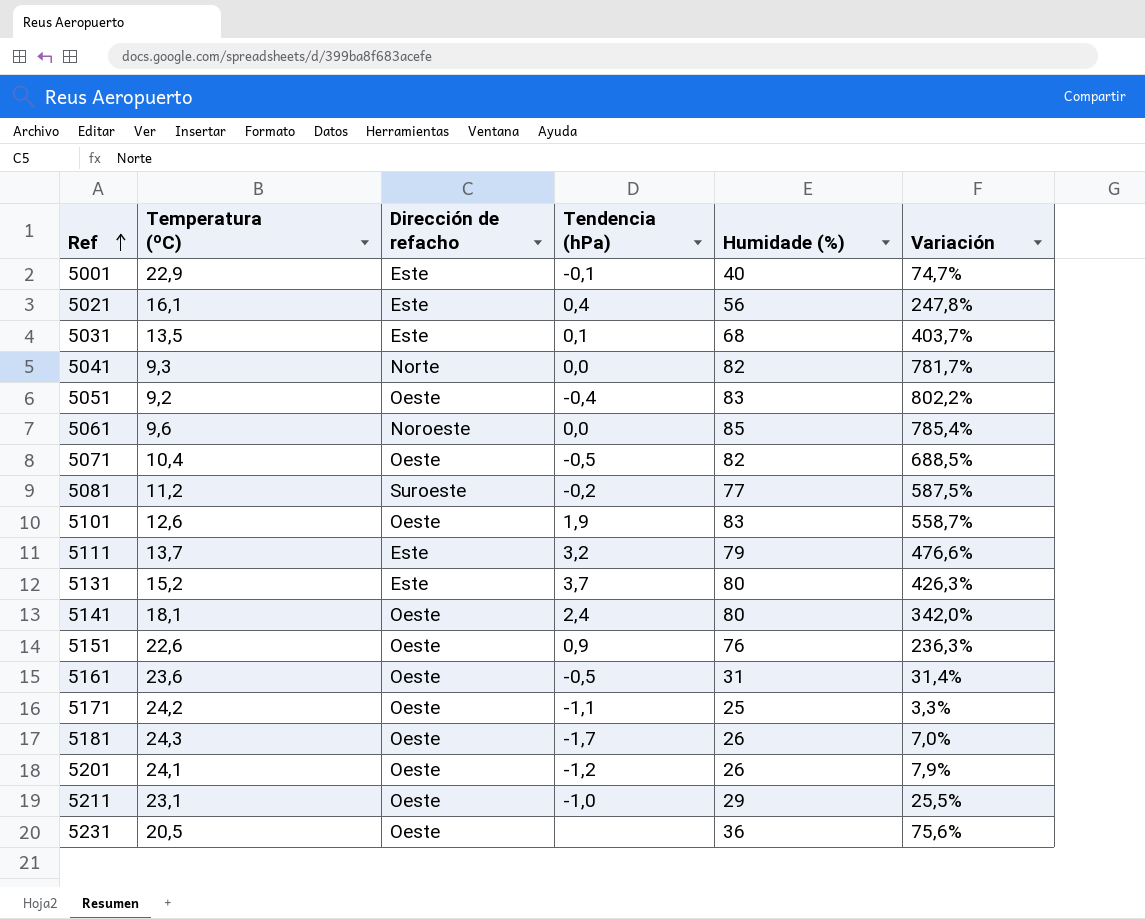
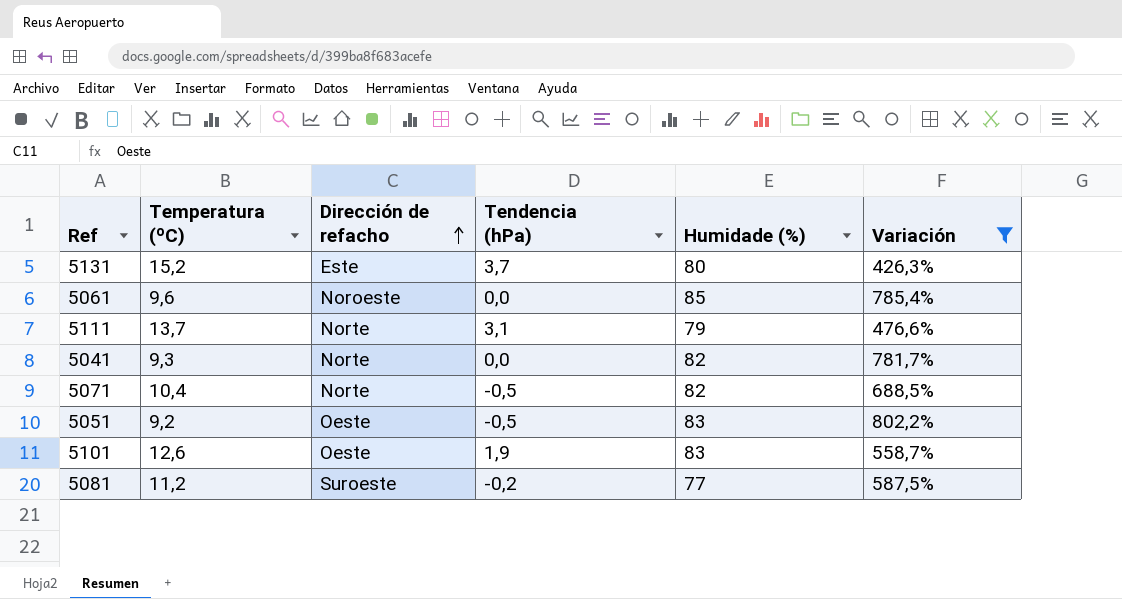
filter: none -> Variación >= 426,3%
row order: Ref ascending -> Dirección de refacho ascending
5111 | Dirección de refacho: Este -> Norte
5111 | Tendencia (hPa): 3,2 -> 3,1
5071 | Dirección de refacho: Oeste -> Norte
5051 | Tendencia (hPa): -0,4 -> -0,5

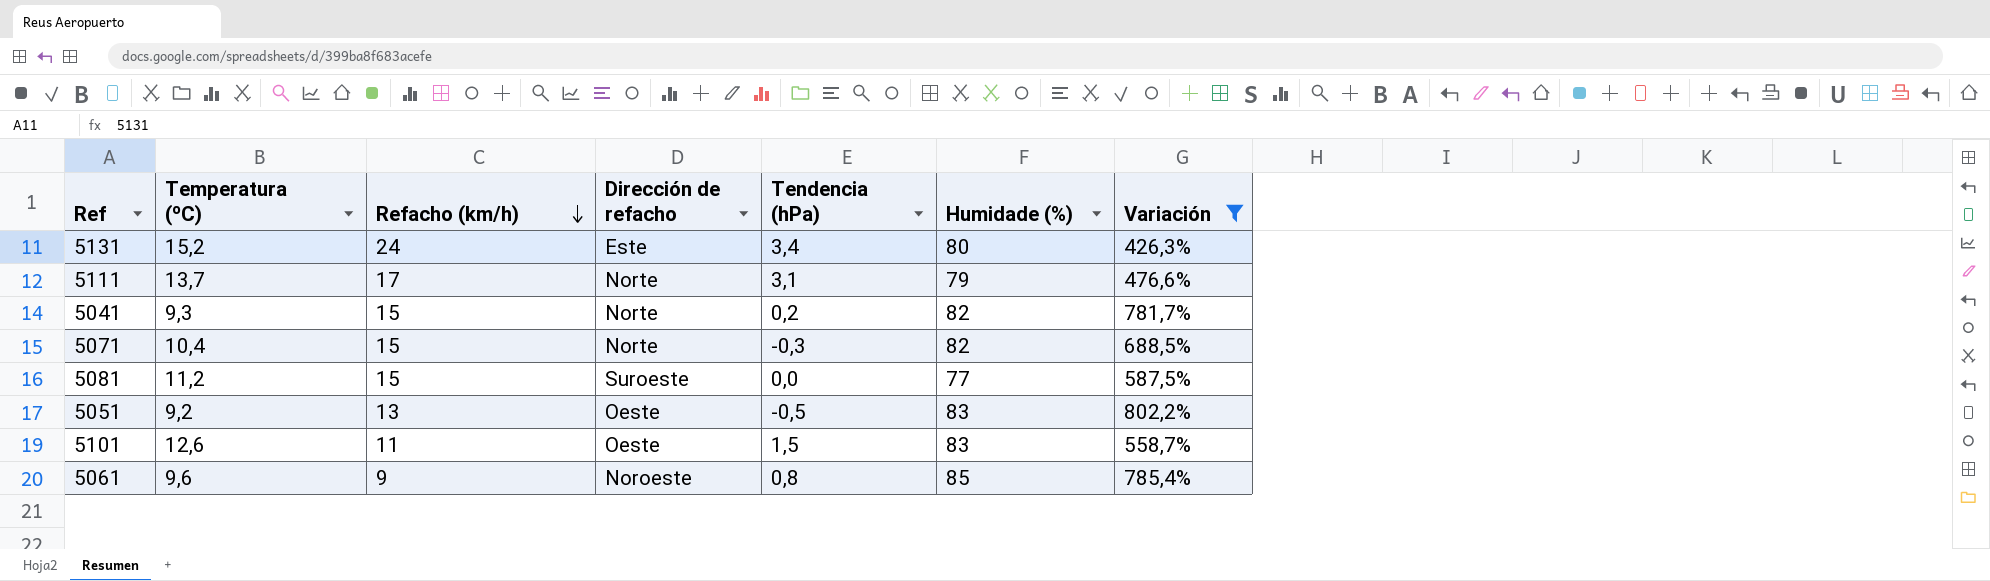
row order: Dirección de refacho ascending -> Refacho (km/h) descending
column Refacho (km/h) | position: none -> 3
5131 | Tendencia (hPa): 3,7 -> 3,4
5041 | Tendencia (hPa): 0,0 -> 0,2
5071 | Tendencia (hPa): -0,5 -> -0,3
5081 | Tendencia (hPa): -0,2 -> 0,0
5101 | Tendencia (hPa): 1,9 -> 1,5
5061 | Tendencia (hPa): 0,0 -> 0,8

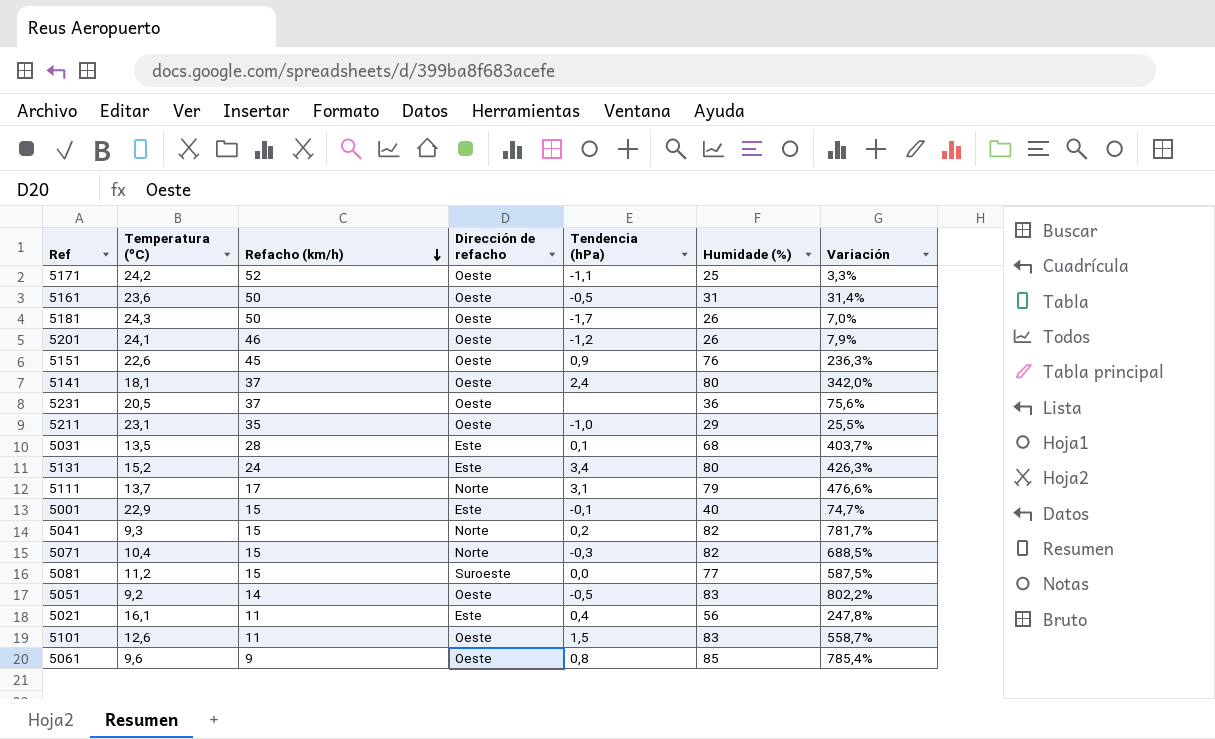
filter: Variación >= 426,3% -> none
5051 | Refacho (km/h): 13 -> 14
5061 | Dirección de refacho: Noroeste -> Oeste

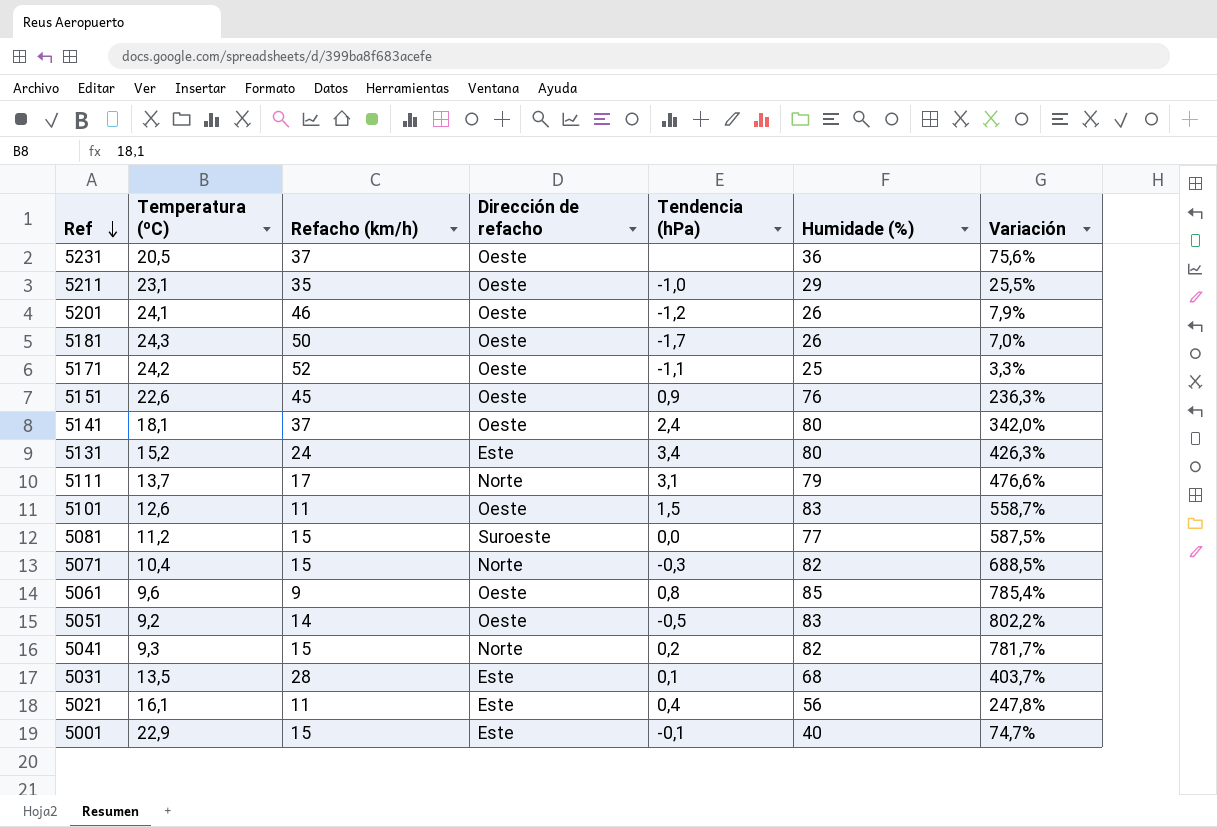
row order: Refacho (km/h) descending -> Ref descending
row 5161: 23,6 | 50 | Oeste | -0,5 | 31 | 31,4% -> none

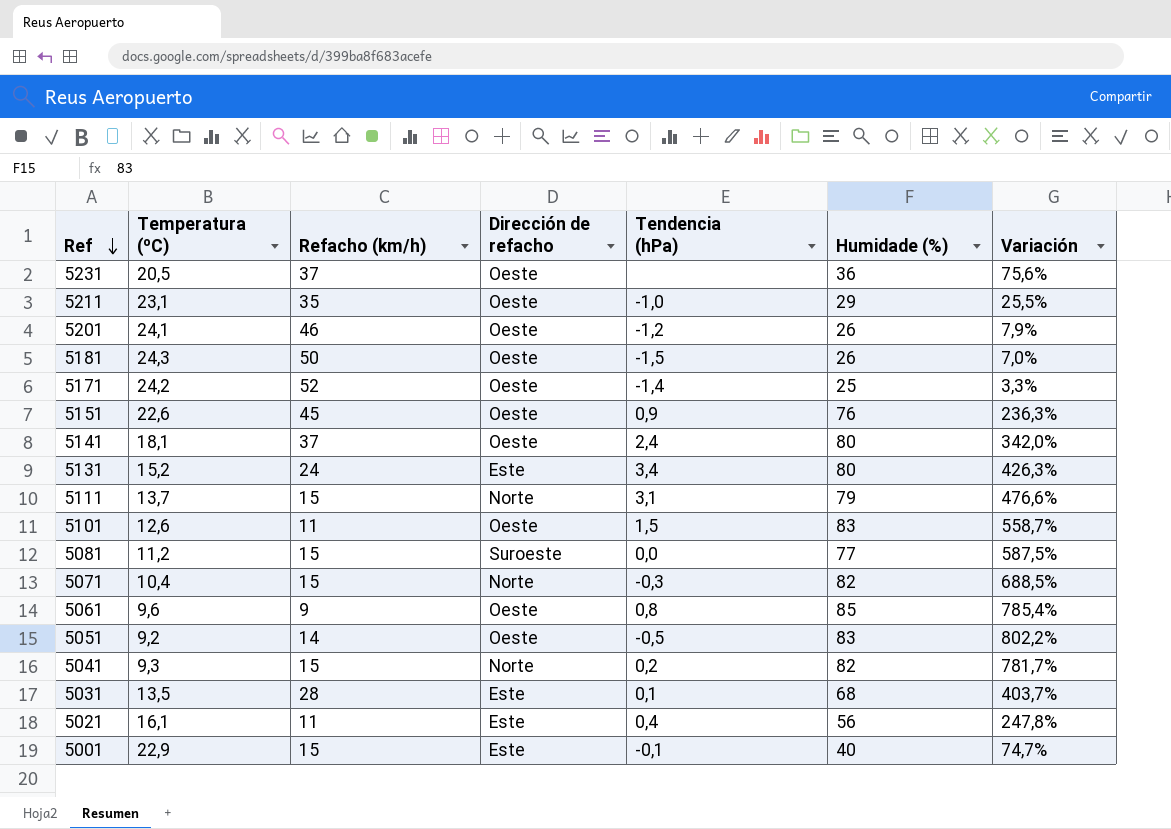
5181 | Tendencia (hPa): -1,7 -> -1,5
5171 | Tendencia (hPa): -1,1 -> -1,4
5111 | Refacho (km/h): 17 -> 15

